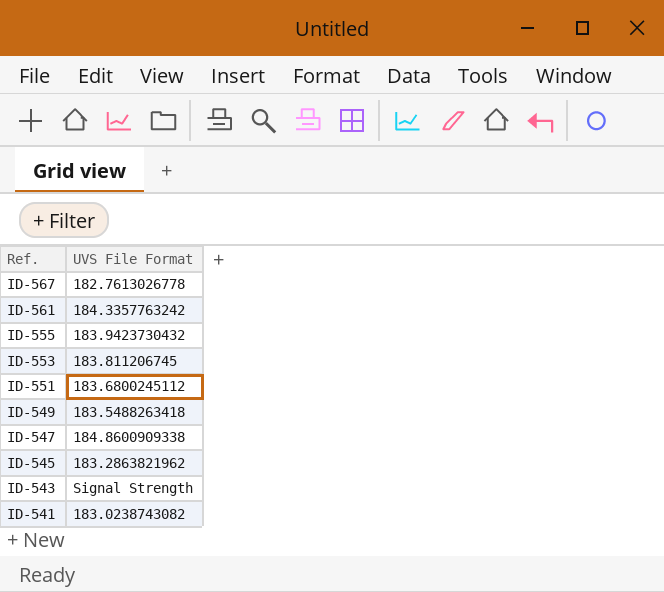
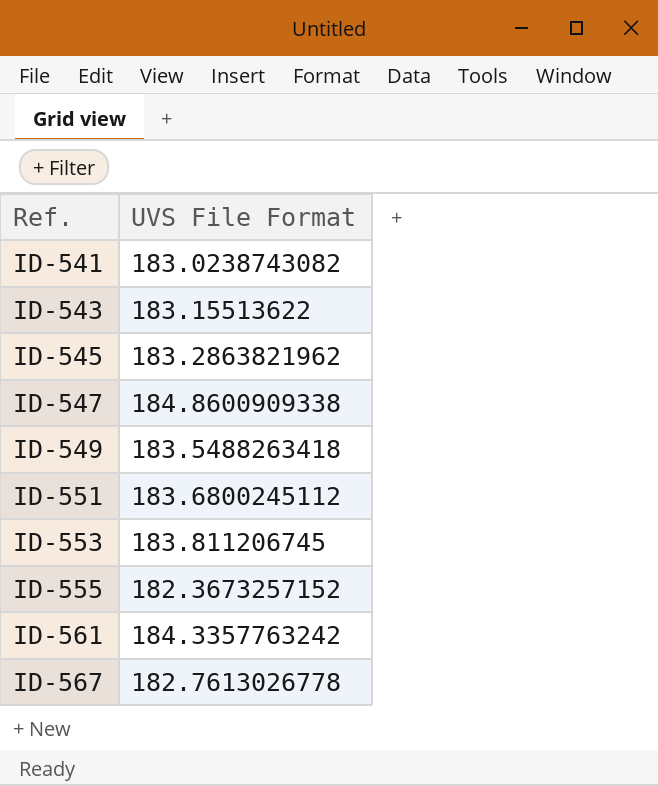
row order: Ref. descending -> Ref. ascending
ID-543 | UVS File Format: Signal Strength -> 183.15513622
ID-555 | UVS File Format: 183.9423730432 -> 182.3673257152

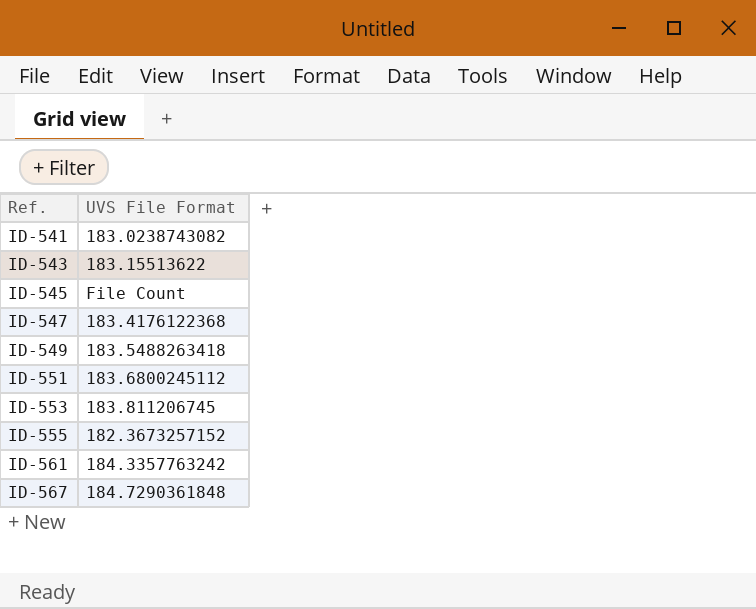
ID-545 | UVS File Format: 183.2863821962 -> File Count
ID-547 | UVS File Format: 184.8600909338 -> 183.4176122368
ID-567 | UVS File Format: 182.7613026778 -> 184.7290361848

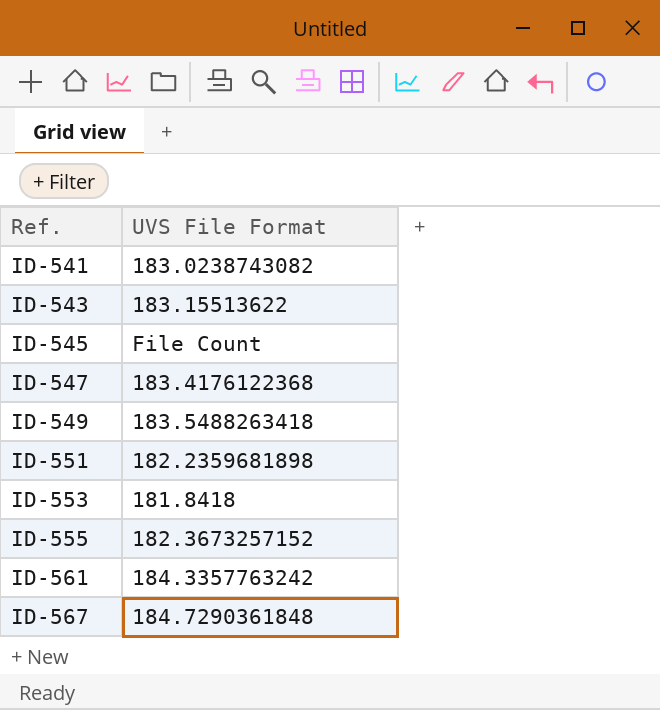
ID-551 | UVS File Format: 183.6800245112 -> 182.2359681898
ID-553 | UVS File Format: 183.811206745 -> 181.8418

